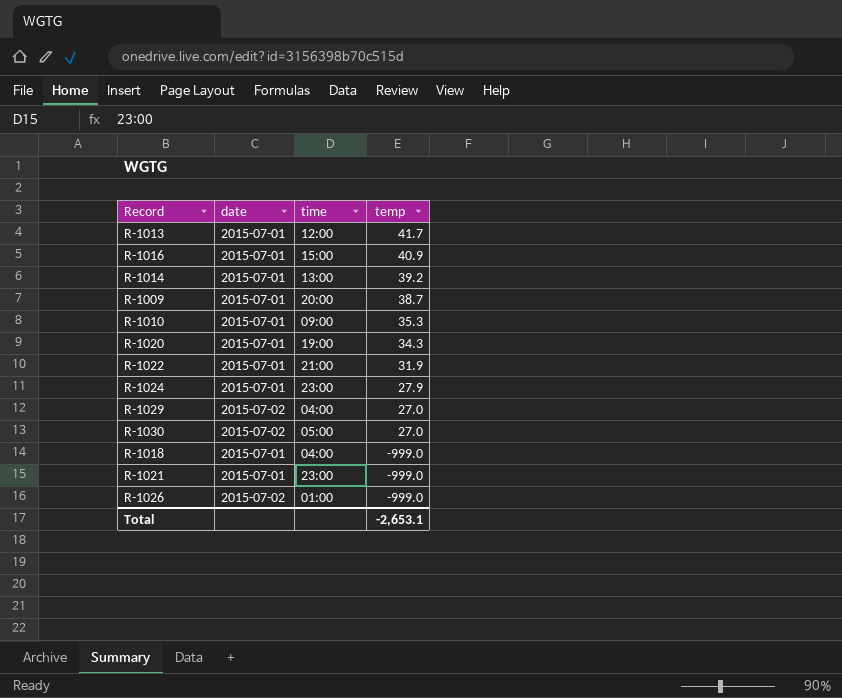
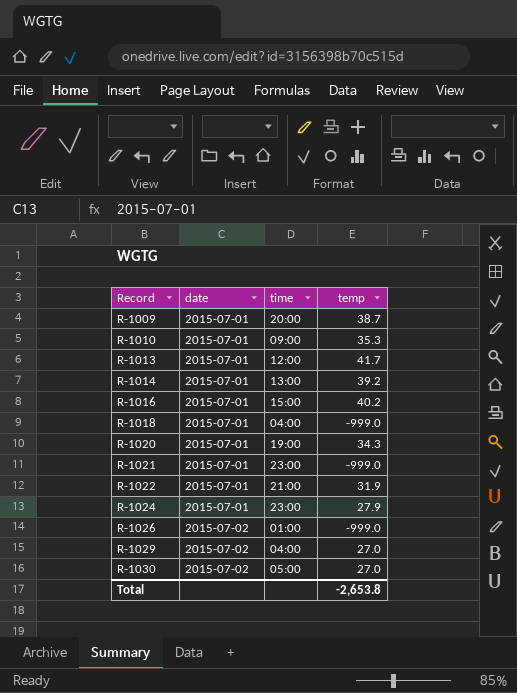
row order: temp descending -> Record ascending
R-1016 | temp: 40.9 -> 40.2
Total | temp: -2,653.1 -> -2,653.8

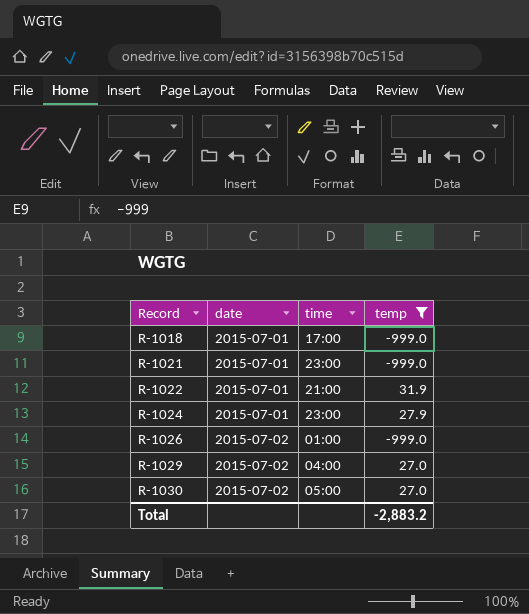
filter: none -> temp <= 31.9
R-1018 | time: 04:00 -> 17:00
Total | temp: -2,653.8 -> -2,883.2

